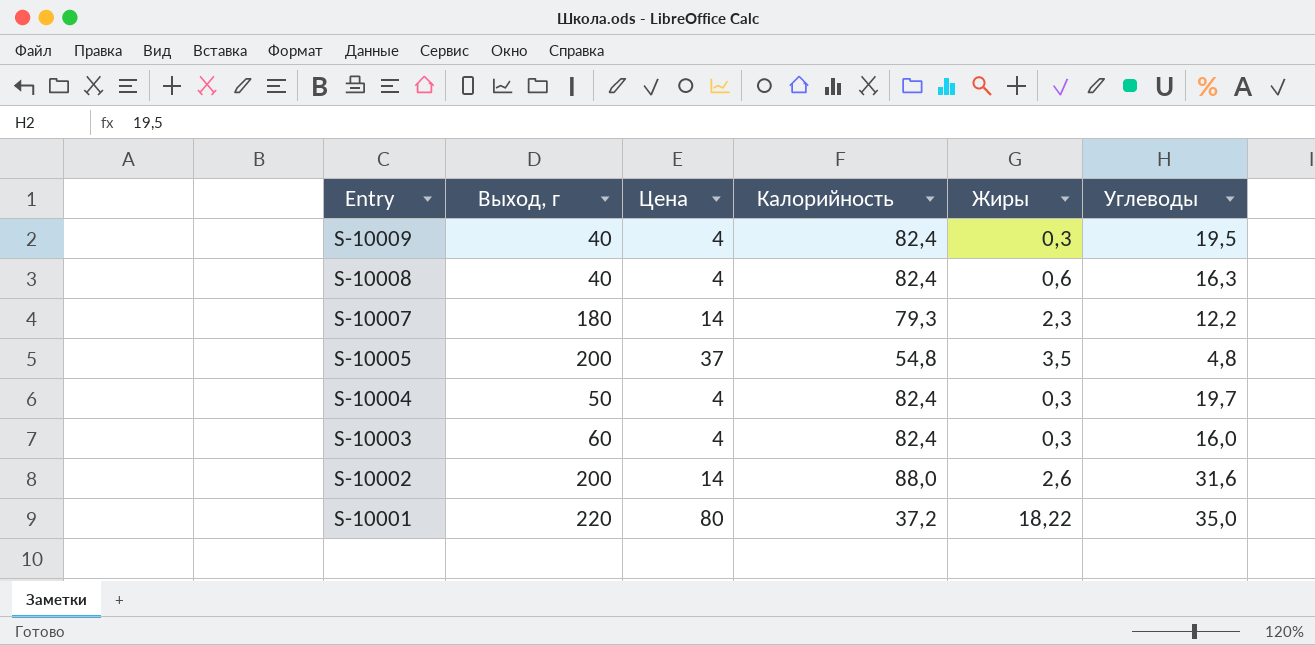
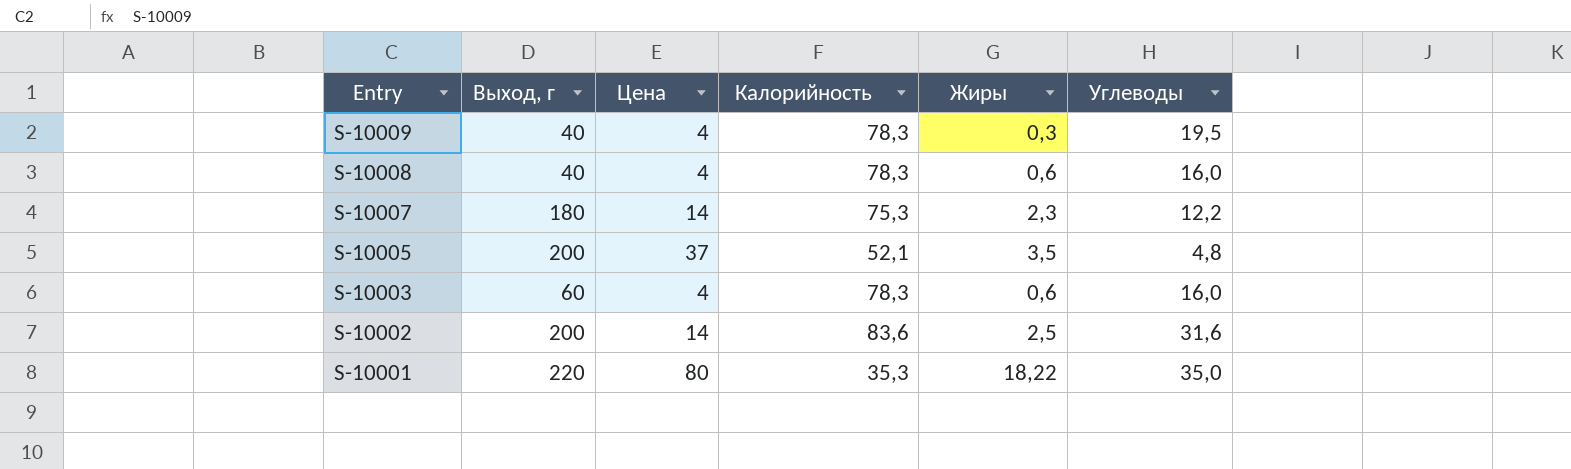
row S-10004: 50 | 4 | 82,4 | 0,3 | 19,7 -> none
S-10009 | Калорийность: 82,4 -> 78,3
S-10008 | Калорийность: 82,4 -> 78,3
S-10008 | Углеводы: 16,3 -> 16,0
S-10007 | Калорийность: 79,3 -> 75,3
S-10005 | Калорийность: 54,8 -> 52,1
S-10003 | Калорийность: 82,4 -> 78,3
S-10003 | Жиры: 0,3 -> 0,6
S-10002 | Калорийность: 88,0 -> 83,6
S-10002 | Жиры: 2,6 -> 2,5
S-10001 | Калорийность: 37,2 -> 35,3

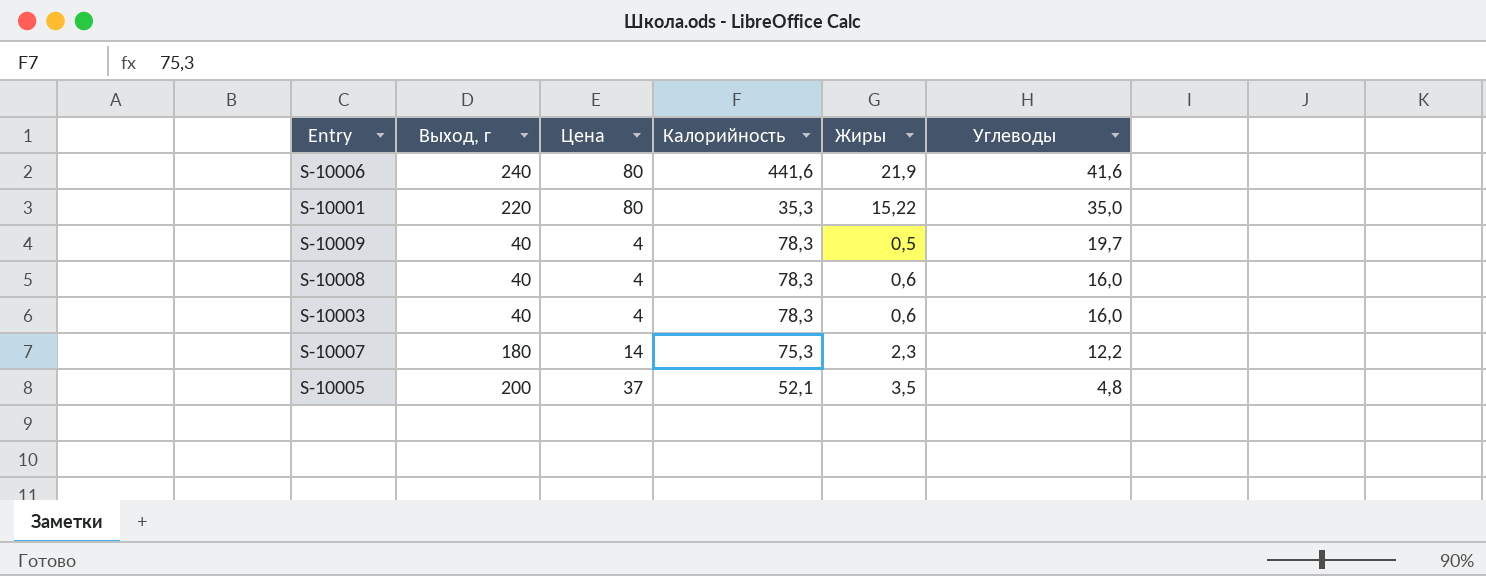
row order: Entry descending -> Углеводы descending
row S-10002: 200 | 14 | 83,6 | 2,5 | 31,6 -> none
row S-10006: none -> 240 | 80 | 441,6 | 21,9 | 41,6
S-10001 | Жиры: 18,22 -> 15,22
S-10009 | Жиры: 0,3 -> 0,5
S-10009 | Углеводы: 19,5 -> 19,7
S-10003 | Выход, г: 60 -> 40

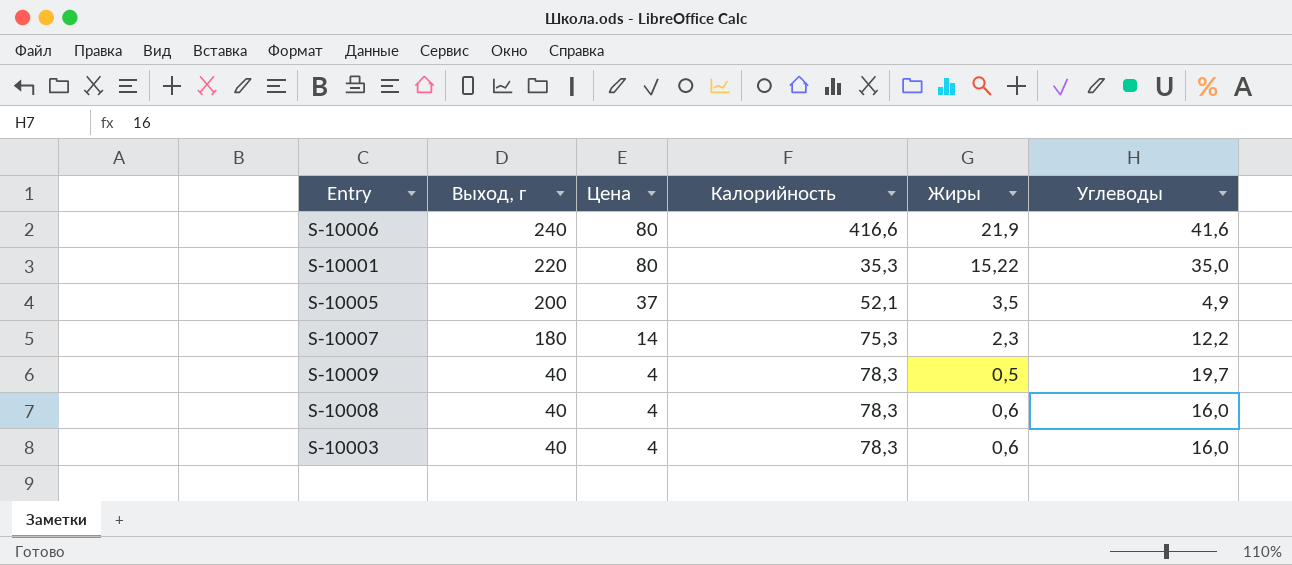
row order: Углеводы descending -> Выход, г descending
S-10006 | Калорийность: 441,6 -> 416,6
S-10005 | Углеводы: 4,8 -> 4,9

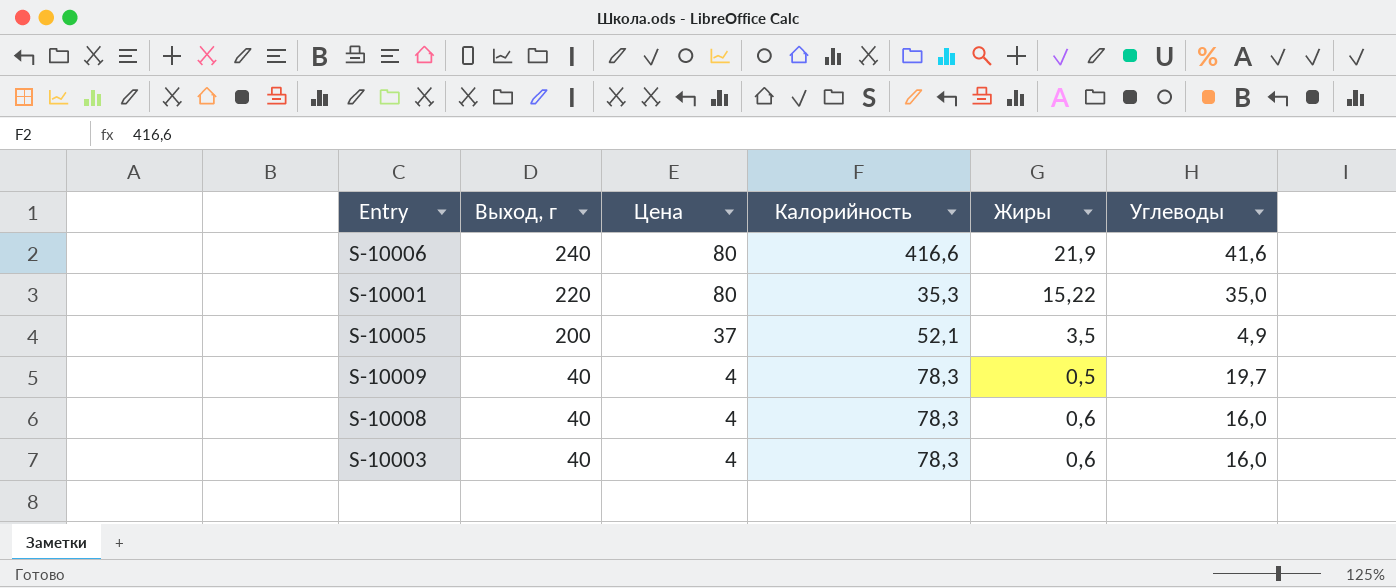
row S-10007: 180 | 14 | 75,3 | 2,3 | 12,2 -> none

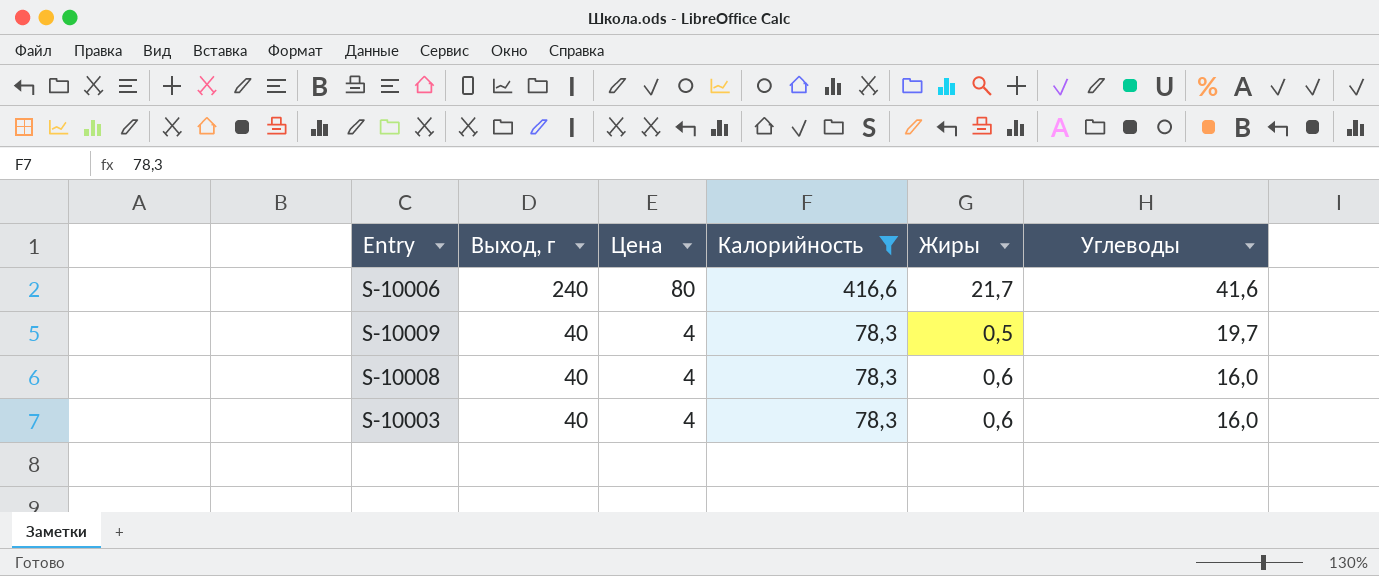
filter: none -> Калорийность >= 78,3
S-10006 | Жиры: 21,9 -> 21,7

